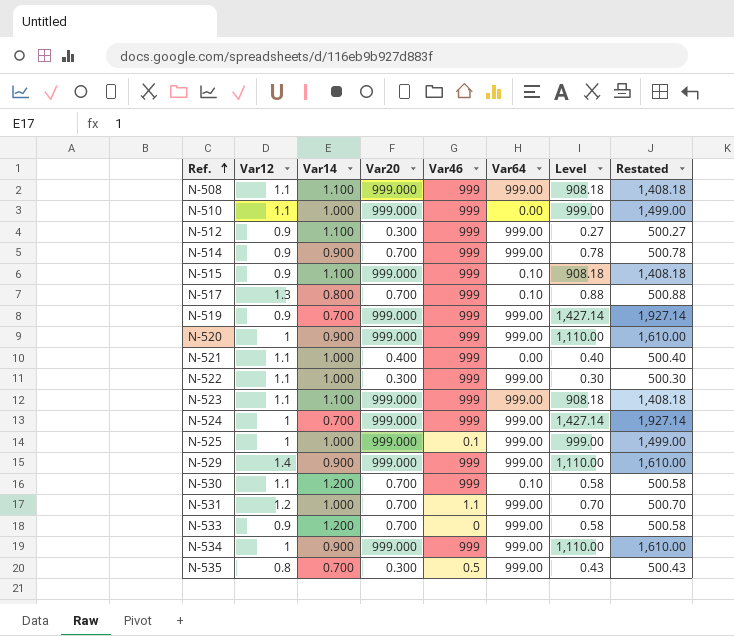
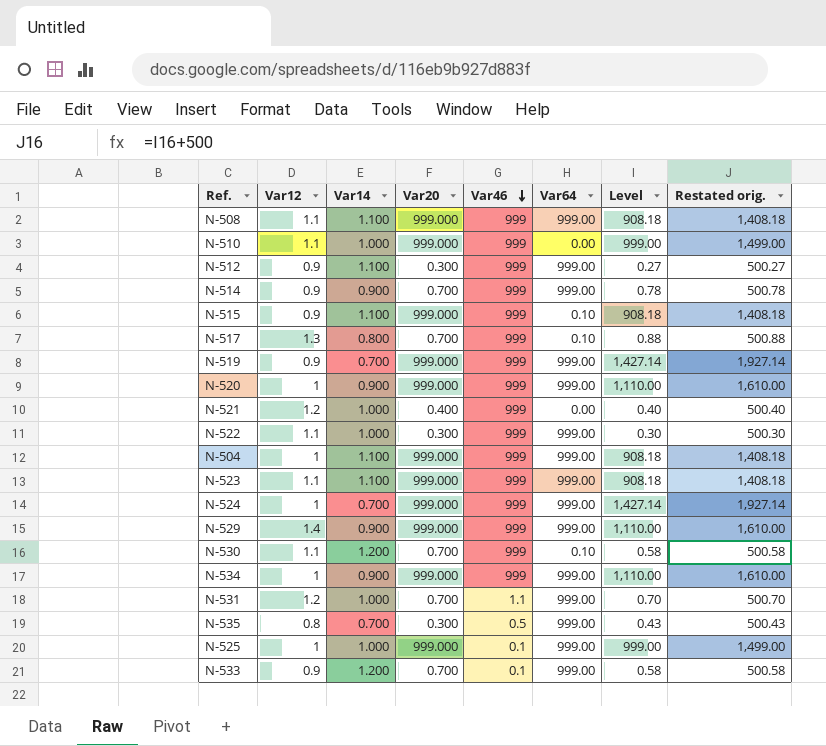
row order: Ref. ascending -> Var46 descending
column name: Restated -> Restated orig.
N-521 | Var12: 1.1 -> 1.2
row N-504: none -> 1 | 1.100 | 999.000 | 999 | 999.00 | 908.18 | 1,408.18
N-533 | Var46: 0 -> 0.1

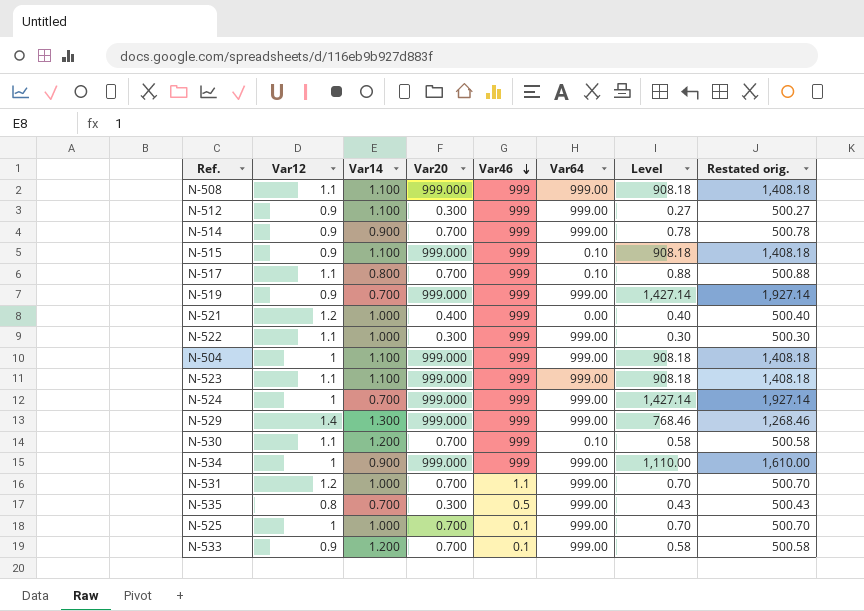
row N-510: 1.1 | 1.000 | 999.000 | 999 | 0.00 | 999.00 | 1,499.00 -> none
row N-520: 1 | 0.900 | 999.000 | 999 | 999.00 | 1,110.00 | 1,610.00 -> none
N-517 | Var12: 1.3 -> 1.1
N-529 | Var14: 0.900 -> 1.300
N-529 | Level: 1,110.00 -> 768.46
N-529 | Restated orig.: 1,610.00 -> 1,268.46
N-525 | Var20: 999.000 -> 0.700
N-525 | Level: 999.00 -> 0.70
N-525 | Restated orig.: 1,499.00 -> 500.70

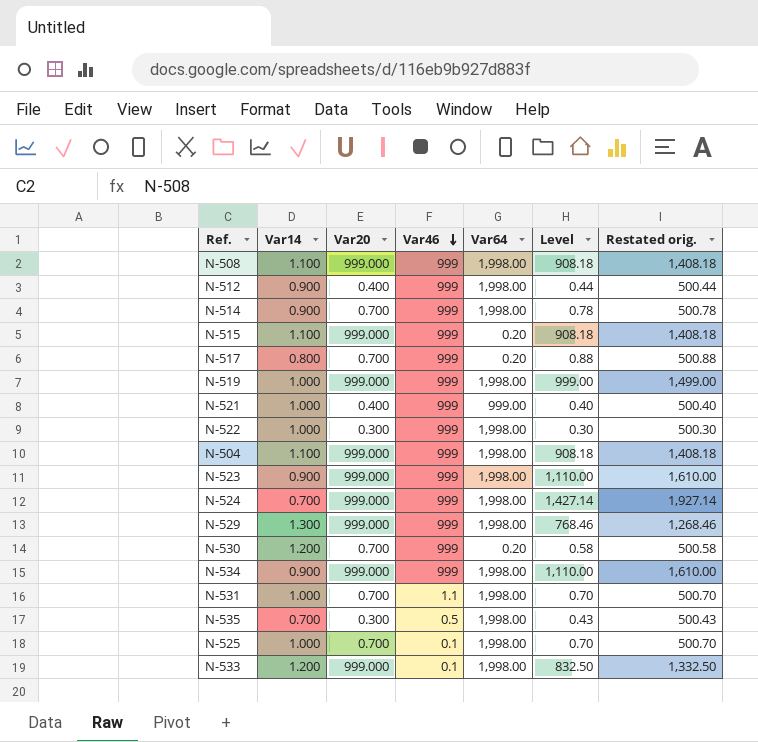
column Var12 | position: 2 -> none
N-508 | Var64: 999.00 -> 1,998.00
N-512 | Var14: 1.100 -> 0.900
N-512 | Var20: 0.300 -> 0.400
N-512 | Var64: 999.00 -> 1,998.00
N-512 | Level: 0.27 -> 0.44
N-512 | Restated orig.: 500.27 -> 500.44
N-514 | Var64: 999.00 -> 1,998.00
N-515 | Var64: 0.10 -> 0.20
N-517 | Var64: 0.10 -> 0.20
N-519 | Var14: 0.700 -> 1.000
N-519 | Var64: 999.00 -> 1,998.00
N-519 | Level: 1,427.14 -> 999.00
N-519 | Restated orig.: 1,927.14 -> 1,499.00
N-521 | Var64: 0.00 -> 999.00
N-522 | Var64: 999.00 -> 1,998.00
N-504 | Var64: 999.00 -> 1,998.00
N-523 | Var14: 1.100 -> 0.900
N-523 | Var64: 999.00 -> 1,998.00
N-523 | Level: 908.18 -> 1,110.00
N-523 | Restated orig.: 1,408.18 -> 1,610.00
N-524 | Var64: 999.00 -> 1,998.00
N-529 | Var64: 999.00 -> 1,998.00
N-530 | Var64: 0.10 -> 0.20
N-534 | Var64: 999.00 -> 1,998.00
N-531 | Var64: 999.00 -> 1,998.00
N-535 | Var64: 999.00 -> 1,998.00
N-525 | Var64: 999.00 -> 1,998.00
N-533 | Var20: 0.700 -> 999.000
N-533 | Var64: 999.00 -> 1,998.00
N-533 | Level: 0.58 -> 832.50
N-533 | Restated orig.: 500.58 -> 1,332.50

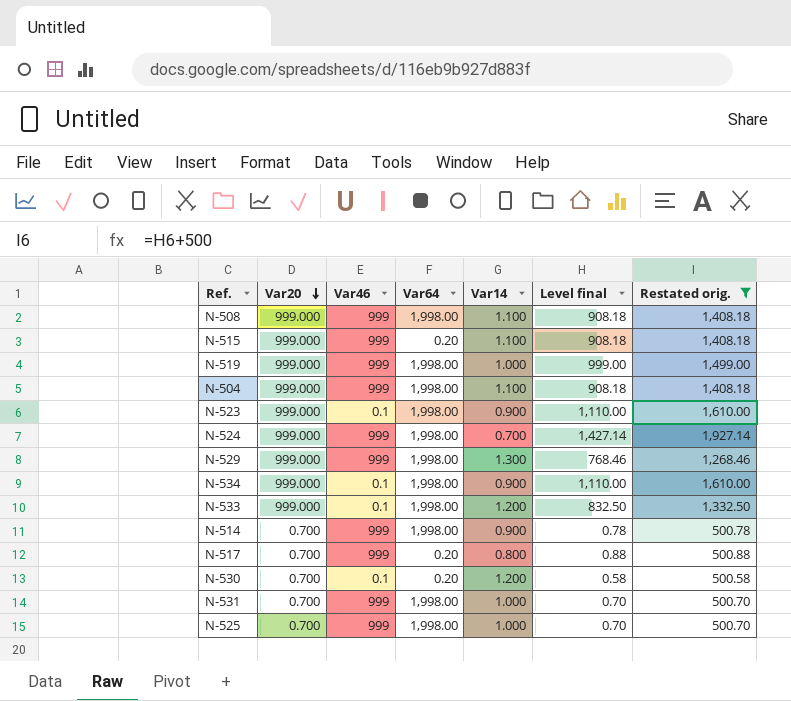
filter: none -> Restated orig. >= 500.58
row order: Var46 descending -> Var20 descending
column Var14 | position: 2 -> 5
column name: Level -> Level final
N-523 | Var46: 999 -> 0.1
N-534 | Var46: 999 -> 0.1
N-530 | Var46: 999 -> 0.1
N-531 | Var46: 1.1 -> 999
N-525 | Var46: 0.1 -> 999

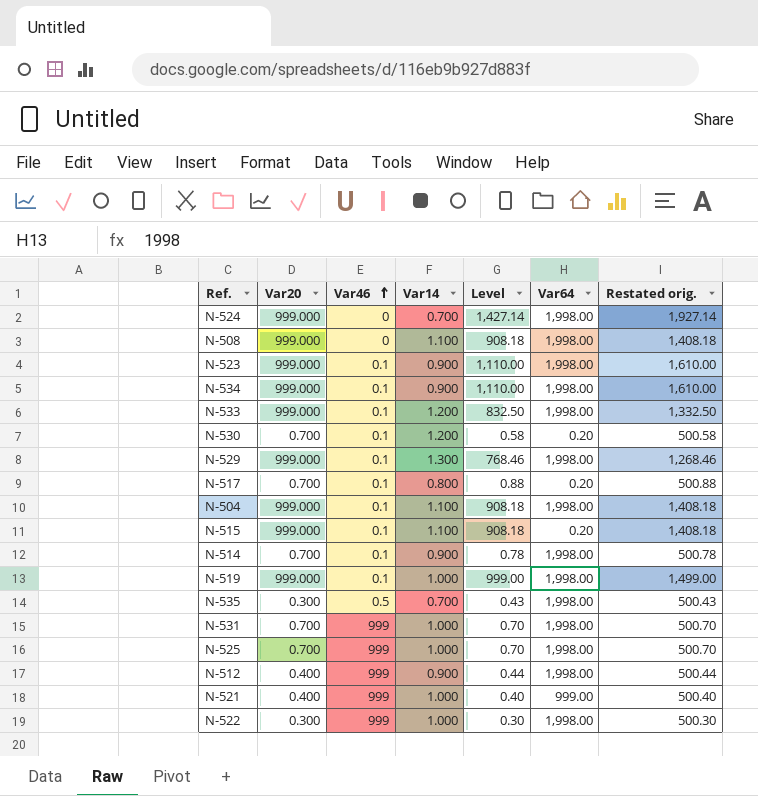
filter: Restated orig. >= 500.58 -> none
row order: Var20 descending -> Var46 ascending
column name: Level final -> Level
column Var64 | position: 4 -> 6
N-524 | Var46: 999 -> 0
N-508 | Var46: 999 -> 0
N-529 | Var46: 999 -> 0.1
N-517 | Var46: 999 -> 0.1
N-504 | Var46: 999 -> 0.1
N-515 | Var46: 999 -> 0.1
N-514 | Var46: 999 -> 0.1
N-519 | Var46: 999 -> 0.1

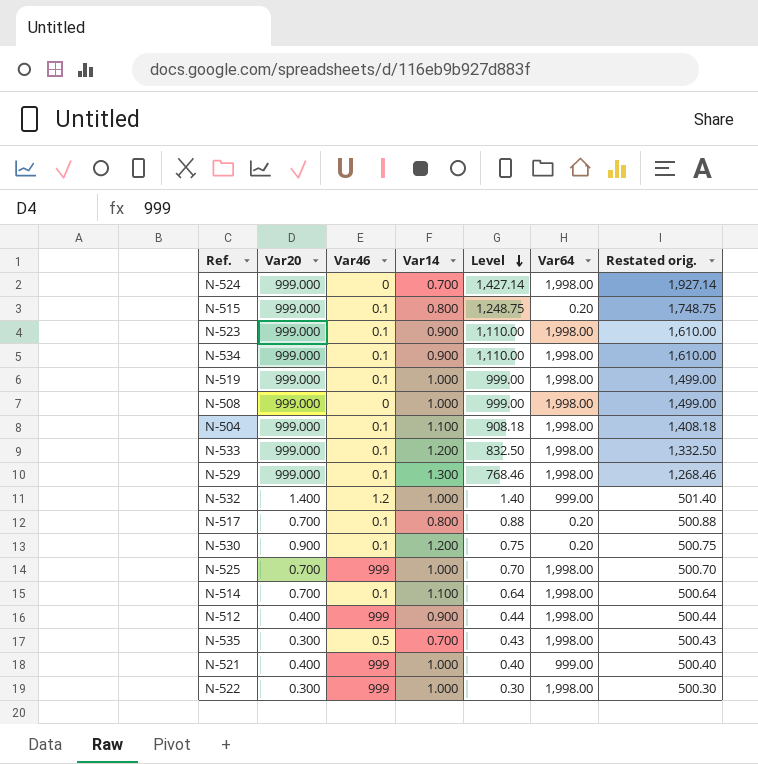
row order: Var46 ascending -> Level descending
row N-531: 0.700 | 999 | 1.000 | 0.70 | 1,998.00 | 500.70 -> none
N-515 | Var14: 1.100 -> 0.800
N-515 | Level: 908.18 -> 1,248.75
N-515 | Restated orig.: 1,408.18 -> 1,748.75
N-508 | Var14: 1.100 -> 1.000
N-508 | Level: 908.18 -> 999.00
N-508 | Restated orig.: 1,408.18 -> 1,499.00
row N-532: none -> 1.400 | 1.2 | 1.000 | 1.40 | 999.00 | 501.40
N-530 | Var20: 0.700 -> 0.900
N-530 | Level: 0.58 -> 0.75
N-530 | Restated orig.: 500.58 -> 500.75
N-514 | Var14: 0.900 -> 1.100
N-514 | Level: 0.78 -> 0.64
N-514 | Restated orig.: 500.78 -> 500.64

